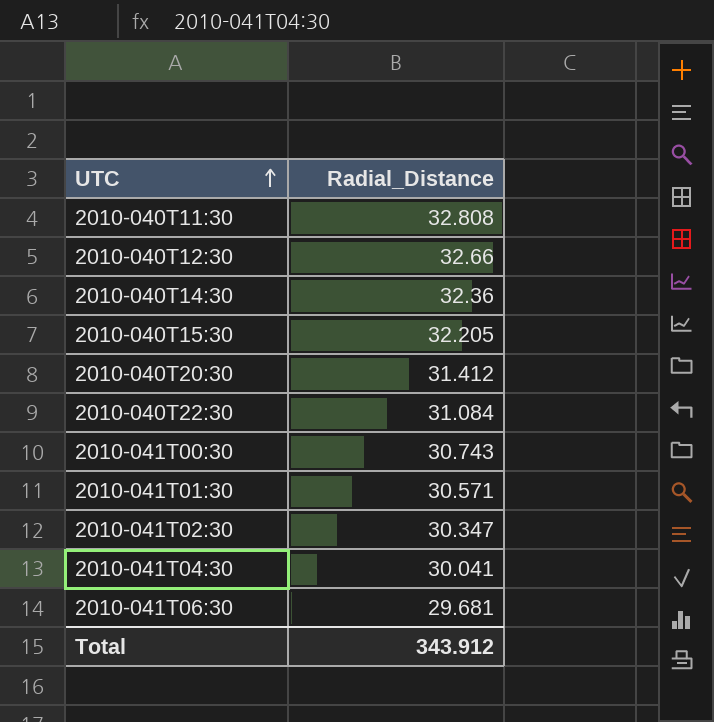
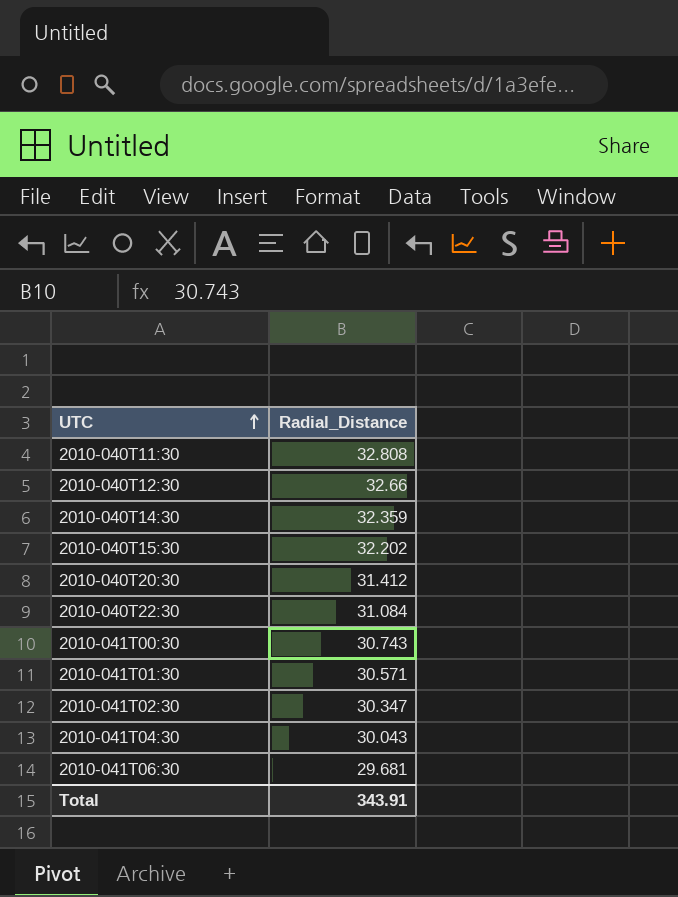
2010-040T14:30 | Radial_Distance: 32.36 -> 32.359
2010-040T15:30 | Radial_Distance: 32.205 -> 32.202
2010-041T04:30 | Radial_Distance: 30.041 -> 30.043
Total | Radial_Distance: 343.912 -> 343.91

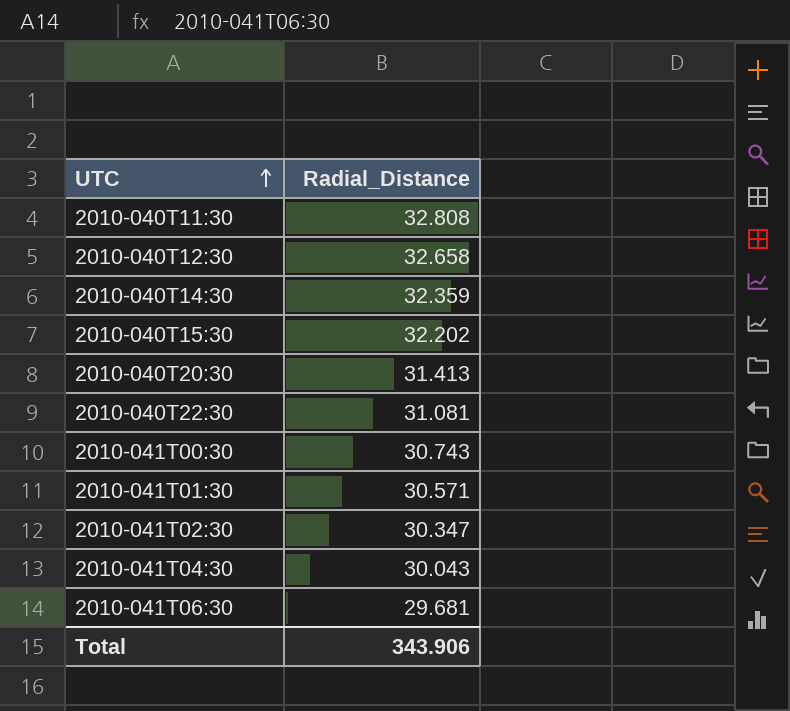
2010-040T12:30 | Radial_Distance: 32.66 -> 32.658
2010-040T20:30 | Radial_Distance: 31.412 -> 31.413
2010-040T22:30 | Radial_Distance: 31.084 -> 31.081
Total | Radial_Distance: 343.91 -> 343.906

